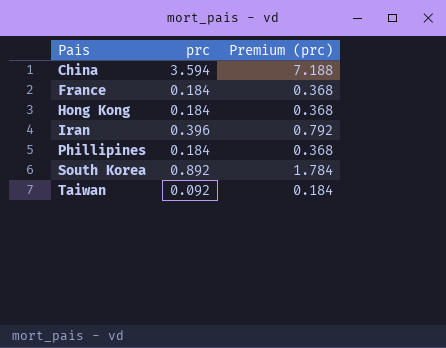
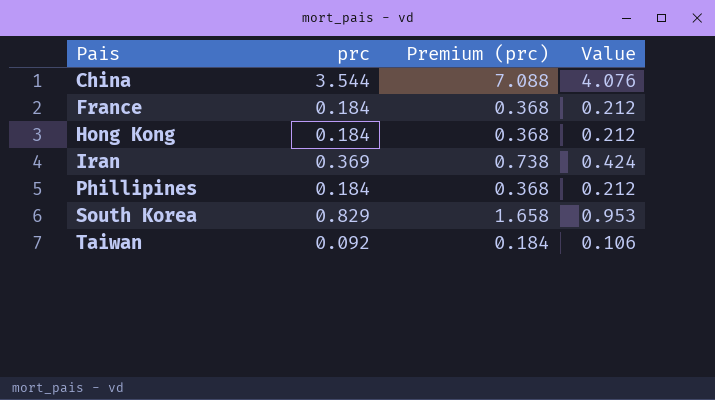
column Value | formula: none -> [prc] * 1.15
China | prc: 3.594 -> 3.544
China | Premium (prc): 7.188 -> 7.088
Iran | prc: 0.396 -> 0.369
Iran | Premium (prc): 0.792 -> 0.738
South Korea | prc: 0.892 -> 0.829
South Korea | Premium (prc): 1.784 -> 1.658

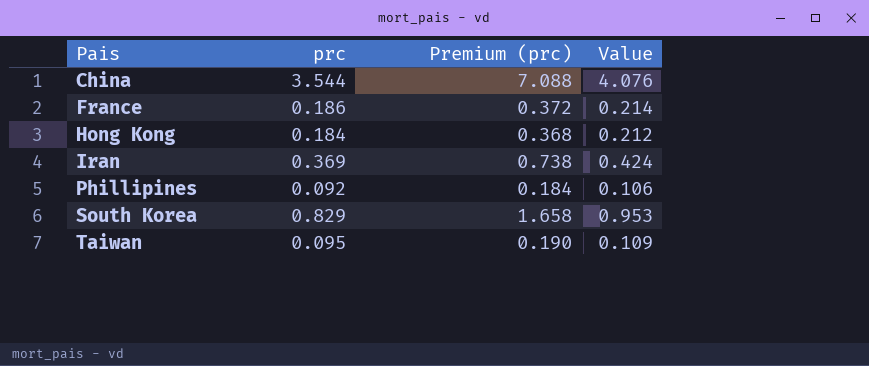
France | prc: 0.184 -> 0.186
France | Premium (prc): 0.368 -> 0.372
France | Value: 0.212 -> 0.214
Phillipines | prc: 0.184 -> 0.092
Phillipines | Premium (prc): 0.368 -> 0.184
Phillipines | Value: 0.212 -> 0.106
Taiwan | prc: 0.092 -> 0.095
Taiwan | Premium (prc): 0.184 -> 0.190
Taiwan | Value: 0.106 -> 0.109

